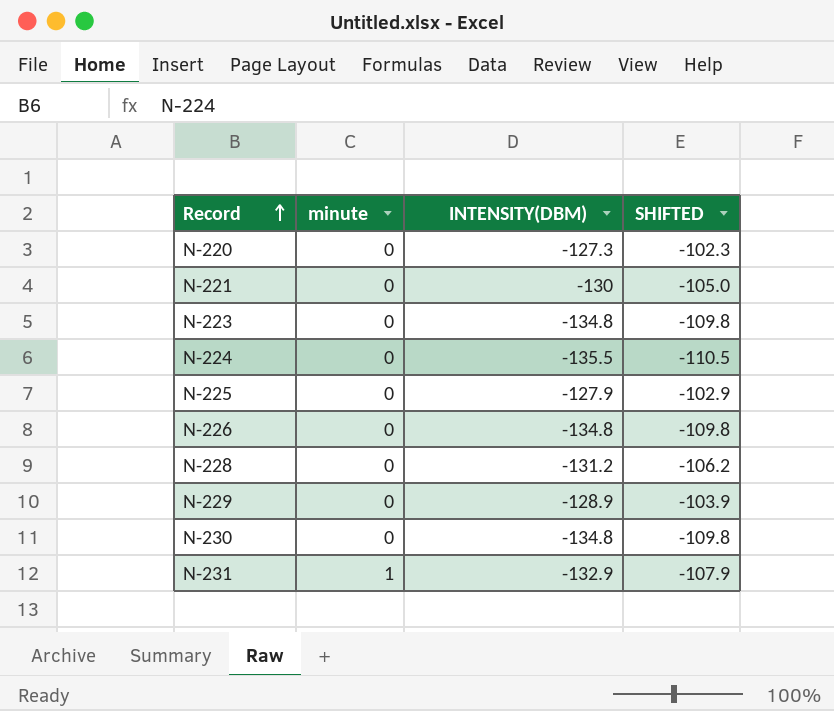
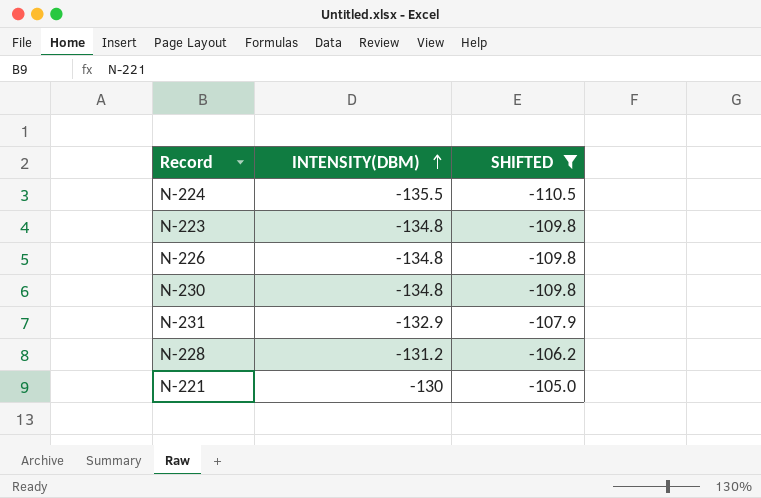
filter: none -> SHIFTED <= -105.0
row order: Record ascending -> INTENSITY(DBM) ascending
column minute | position: 2 -> none

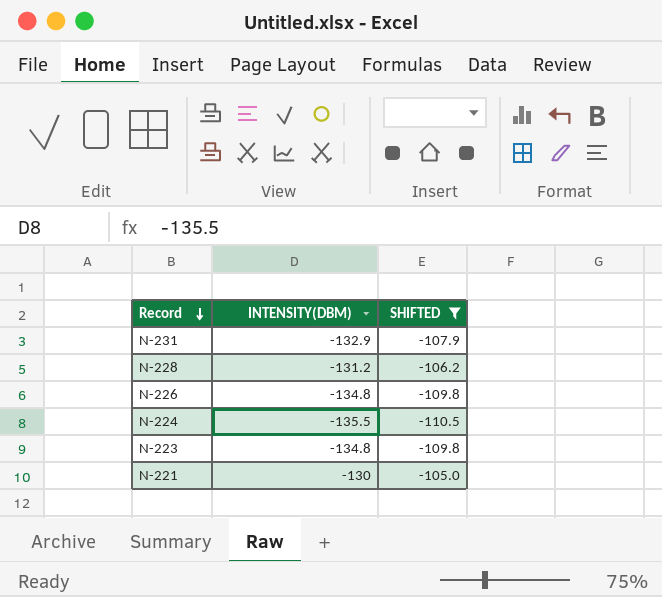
row order: INTENSITY(DBM) ascending -> Record descending
row N-230: -134.8 | -109.8 -> none

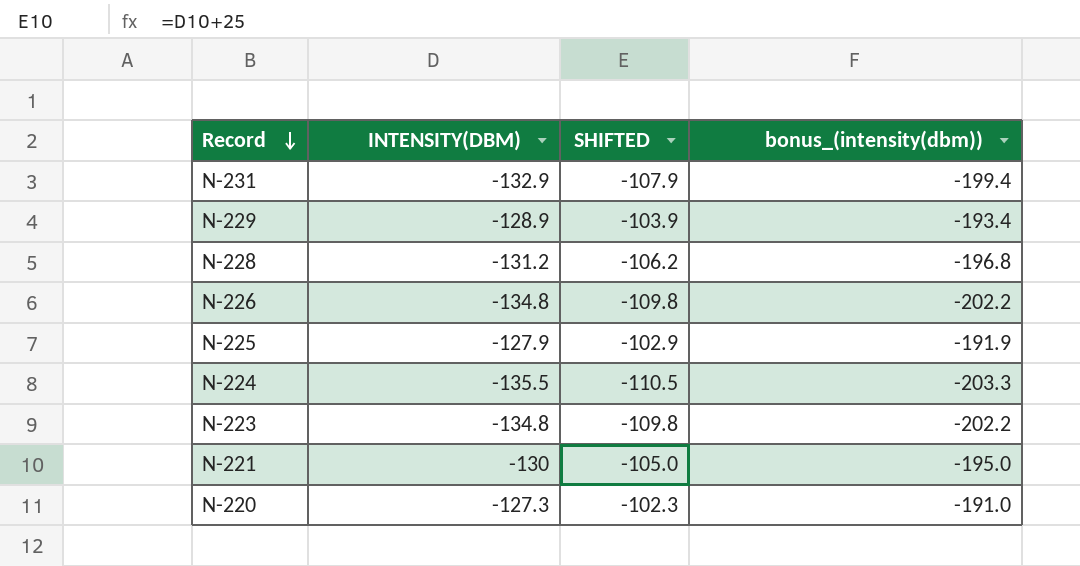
filter: SHIFTED <= -105.0 -> none
column bonus_(intensity(dbm)) | formula: none -> [INTENSITY(DBM)] * 1.5

